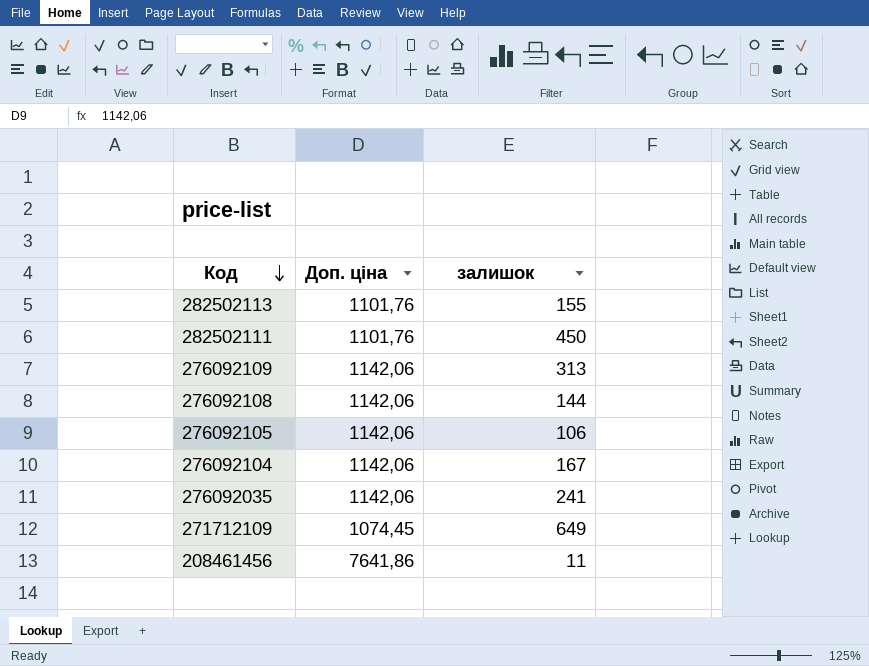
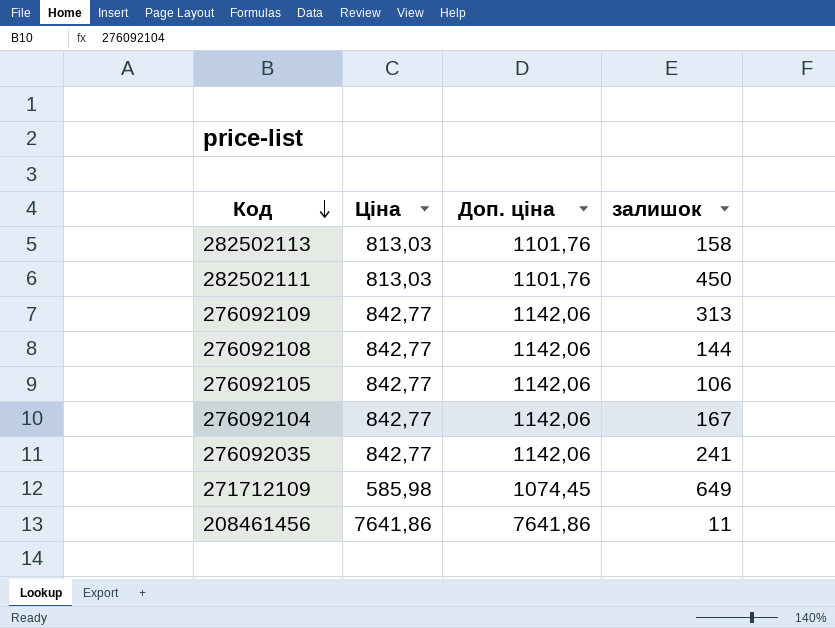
column Ціна | position: none -> 2
282502113 | залишок: 155 -> 158

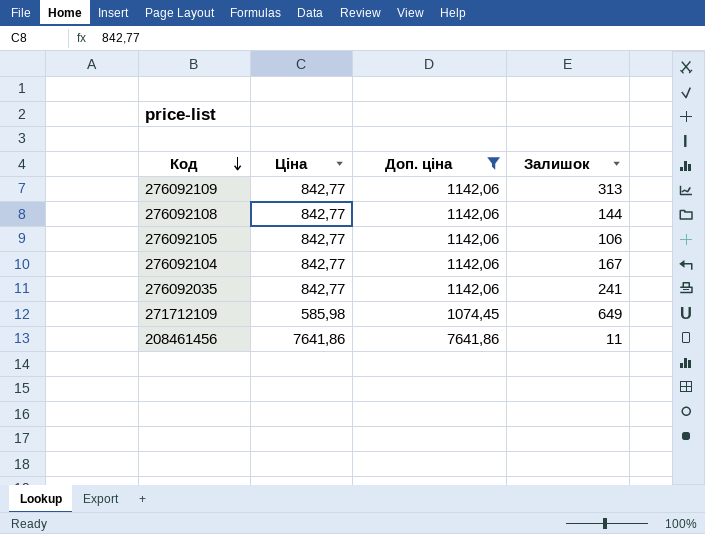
filter: none -> Доп. ціна != 1101,76
column name: залишок -> Залишок

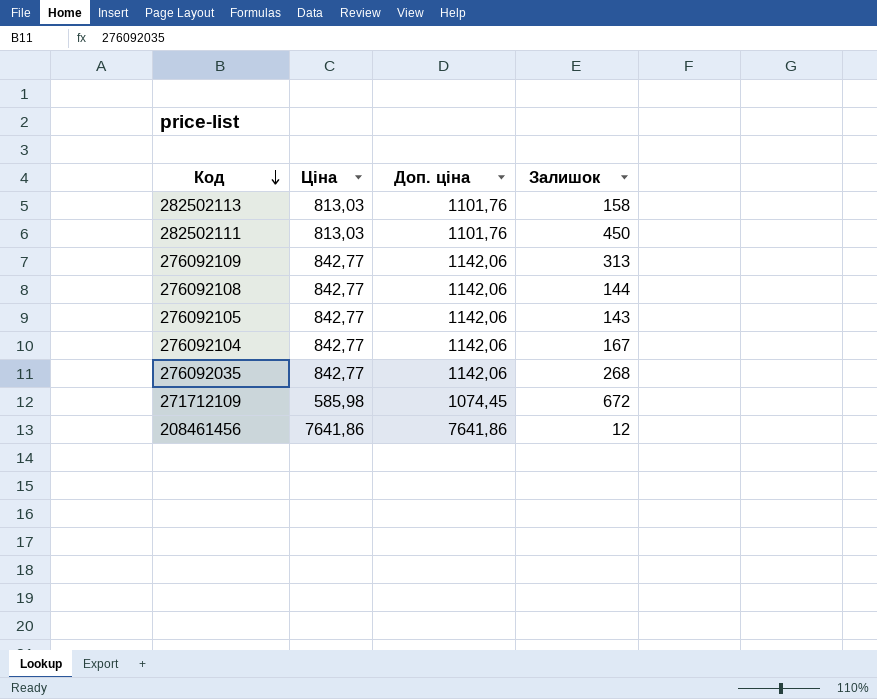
filter: Доп. ціна != 1101,76 -> none
276092105 | Залишок: 106 -> 143
276092035 | Залишок: 241 -> 268
271712109 | Залишок: 649 -> 672
208461456 | Залишок: 11 -> 12

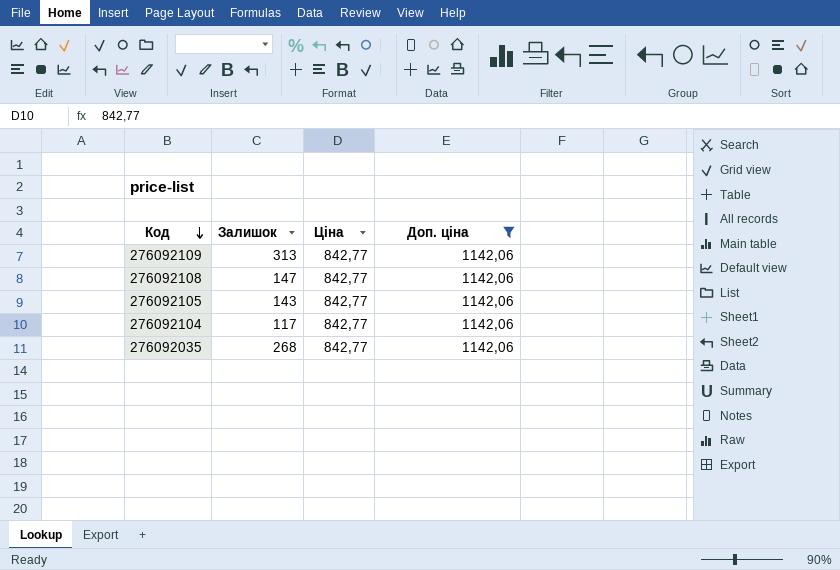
filter: none -> Доп. ціна = 1142,06
column Залишок | position: 4 -> 2
276092108 | Залишок: 144 -> 147
276092104 | Залишок: 167 -> 117

